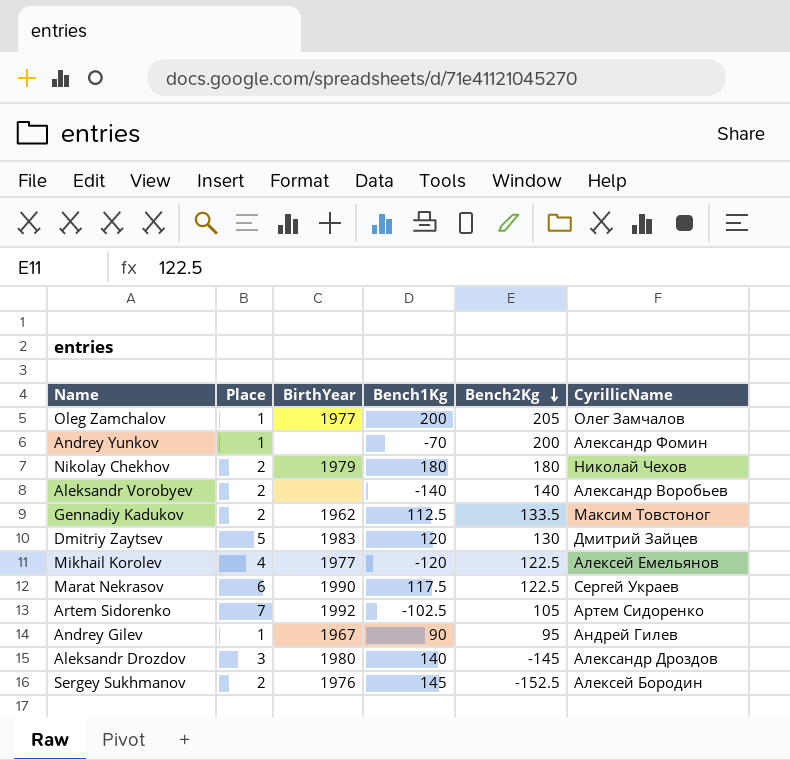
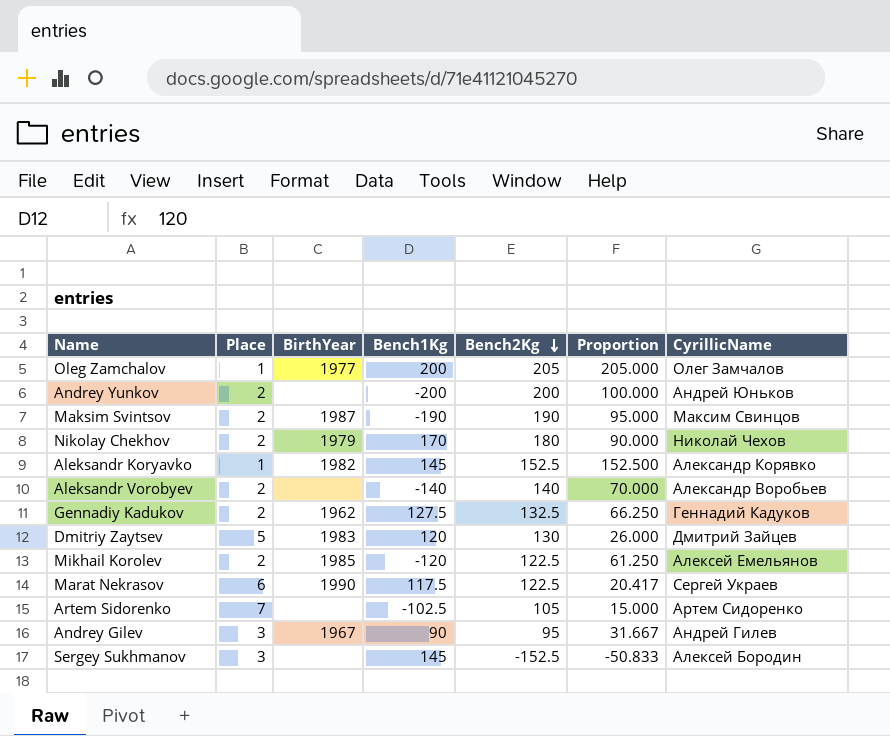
column Proportion | formula: none -> [Bench2Kg] / [Place]
row Aleksandr Drozdov: 3 | 1980 | 140 | -145 | Александр Дроздов -> none
Andrey Yunkov | Place: 1 -> 2
Andrey Yunkov | Bench1Kg: -70 -> -200
Andrey Yunkov | CyrillicName: Александр Фомин -> Андрей Юньков
row Maksim Svintsov: none -> 2 | 1987 | -190 | 190 | 95.000 | Максим Свинцов
Nikolay Chekhov | Bench1Kg: 180 -> 170
row Aleksandr Koryavko: none -> 1 | 1982 | 145 | 152.5 | 152.500 | Александр Корявко
Gennadiy Kadukov | Bench1Kg: 112.5 -> 127.5
Gennadiy Kadukov | Bench2Kg: 133.5 -> 132.5
Gennadiy Kadukov | CyrillicName: Максим Товстоног -> Геннадий Кадуков
Mikhail Korolev | Place: 4 -> 2
Mikhail Korolev | BirthYear: 1977 -> 1985
Artem Sidorenko | BirthYear: 1992 -> none
Andrey Gilev | Place: 1 -> 3
Sergey Sukhmanov | Place: 2 -> 3
Sergey Sukhmanov | BirthYear: 1976 -> none

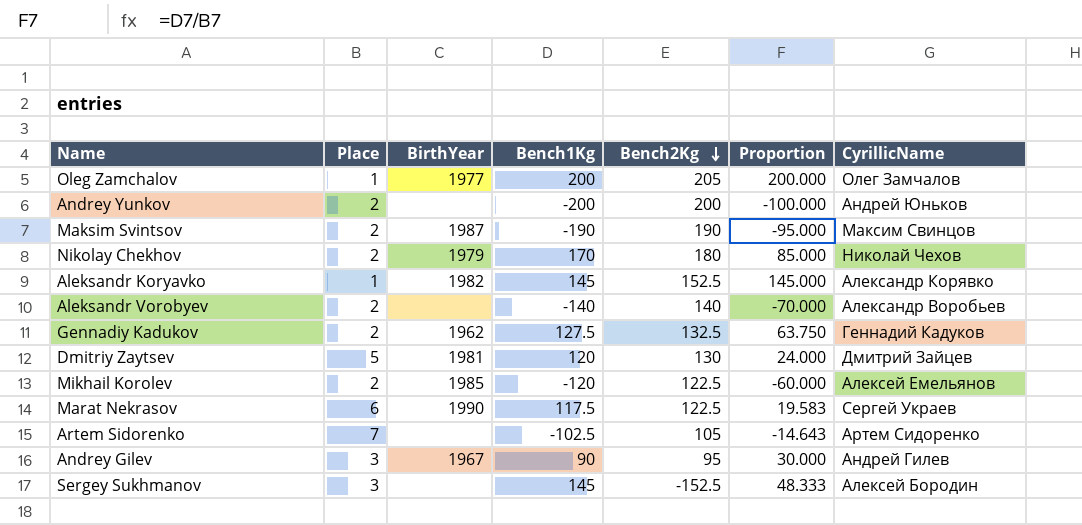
column Proportion | formula: [Bench2Kg] / [Place] -> [Bench1Kg] / [Place]
Dmitriy Zaytsev | BirthYear: 1983 -> 1981

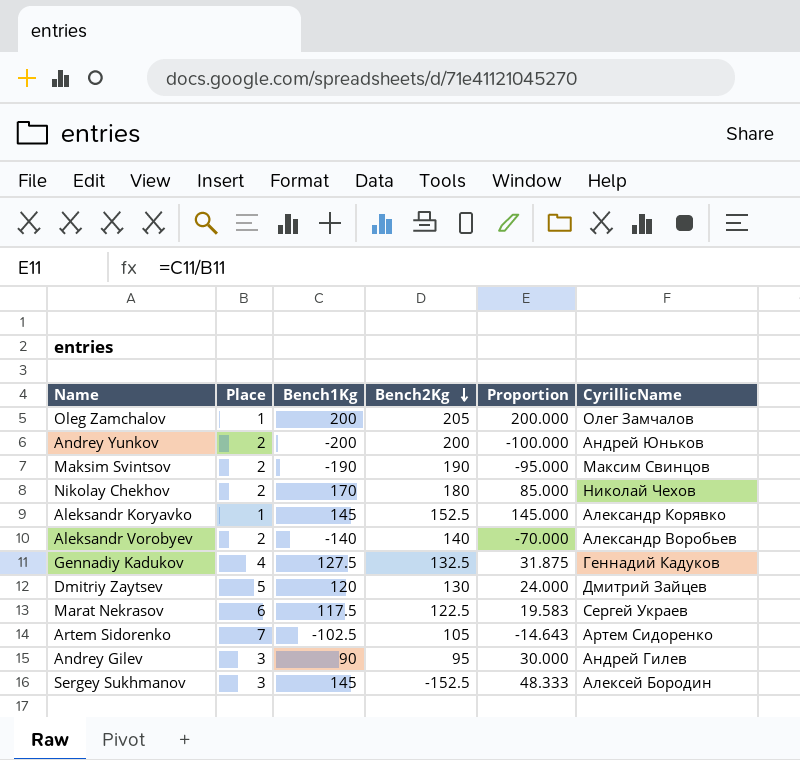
column BirthYear | position: 3 -> none
row Mikhail Korolev: 2 | 1985 | -120 | 122.5 | -60.000 | Алексей Емельянов -> none
Gennadiy Kadukov | Place: 2 -> 4
Gennadiy Kadukov | Proportion: 63.750 -> 31.875

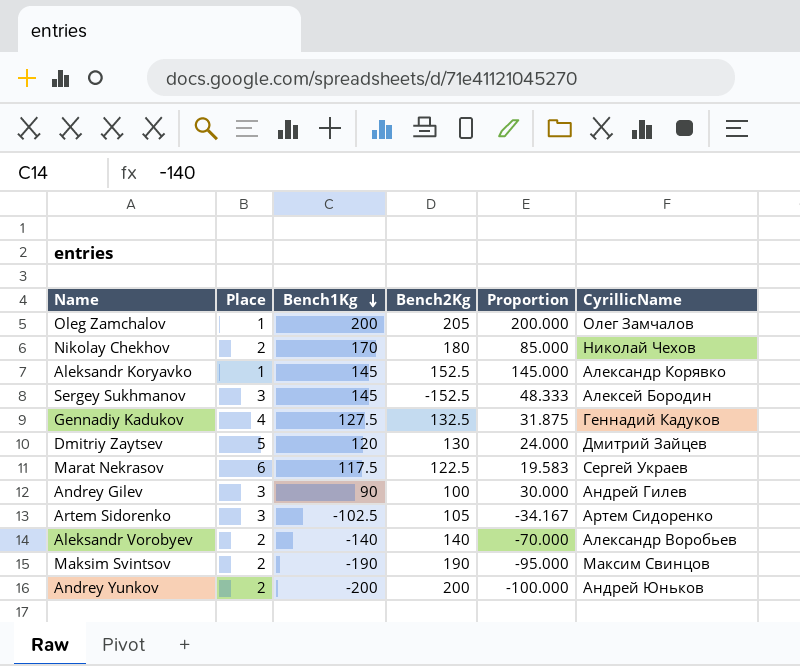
row order: Bench2Kg descending -> Bench1Kg descending
Andrey Gilev | Bench2Kg: 95 -> 100
Artem Sidorenko | Place: 7 -> 3
Artem Sidorenko | Proportion: -14.643 -> -34.167

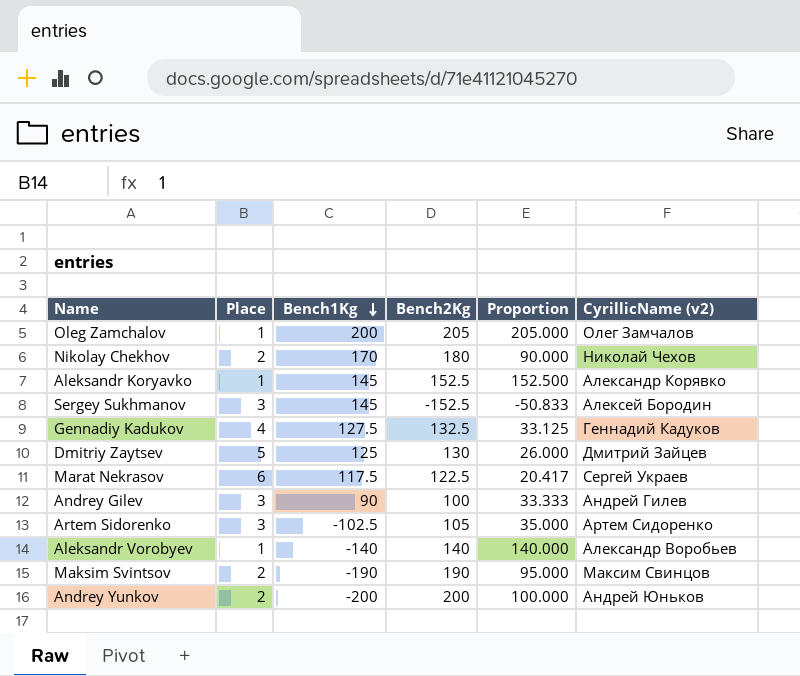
column Proportion | formula: [Bench1Kg] / [Place] -> [Bench2Kg] / [Place]
column name: CyrillicName -> CyrillicName (v2)
Dmitriy Zaytsev | Bench1Kg: 120 -> 125
Aleksandr Vorobyev | Place: 2 -> 1

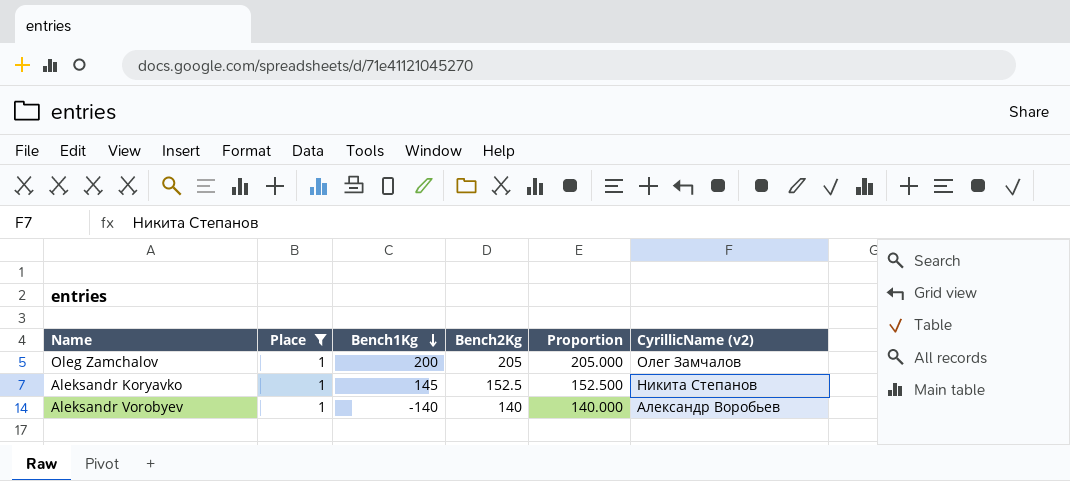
filter: none -> Place = 1
Aleksandr Koryavko | CyrillicName (v2): Александр Корявко -> Никита Степанов

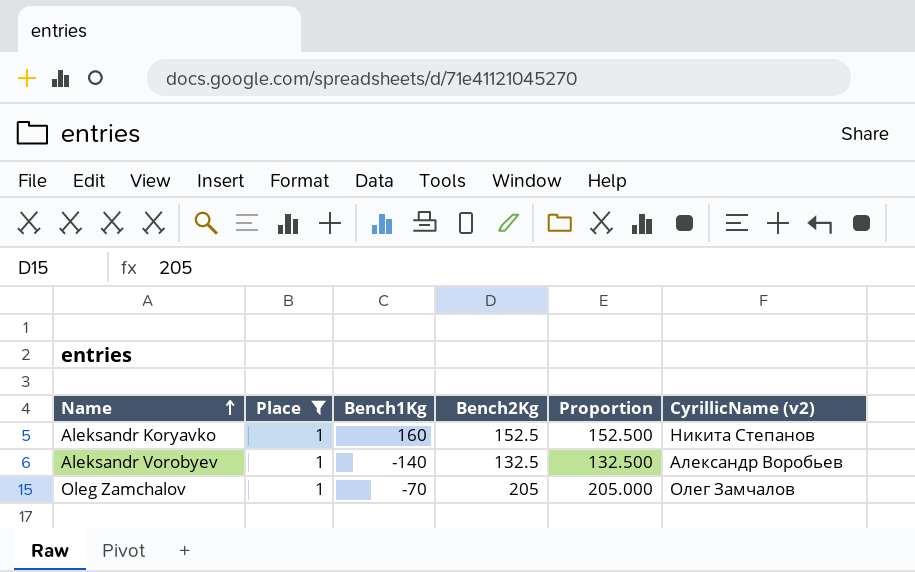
row order: Bench1Kg descending -> Name ascending
Aleksandr Koryavko | Bench1Kg: 145 -> 160
Aleksandr Vorobyev | Bench2Kg: 140 -> 132.5
Aleksandr Vorobyev | Proportion: 140.000 -> 132.500
Oleg Zamchalov | Bench1Kg: 200 -> -70

